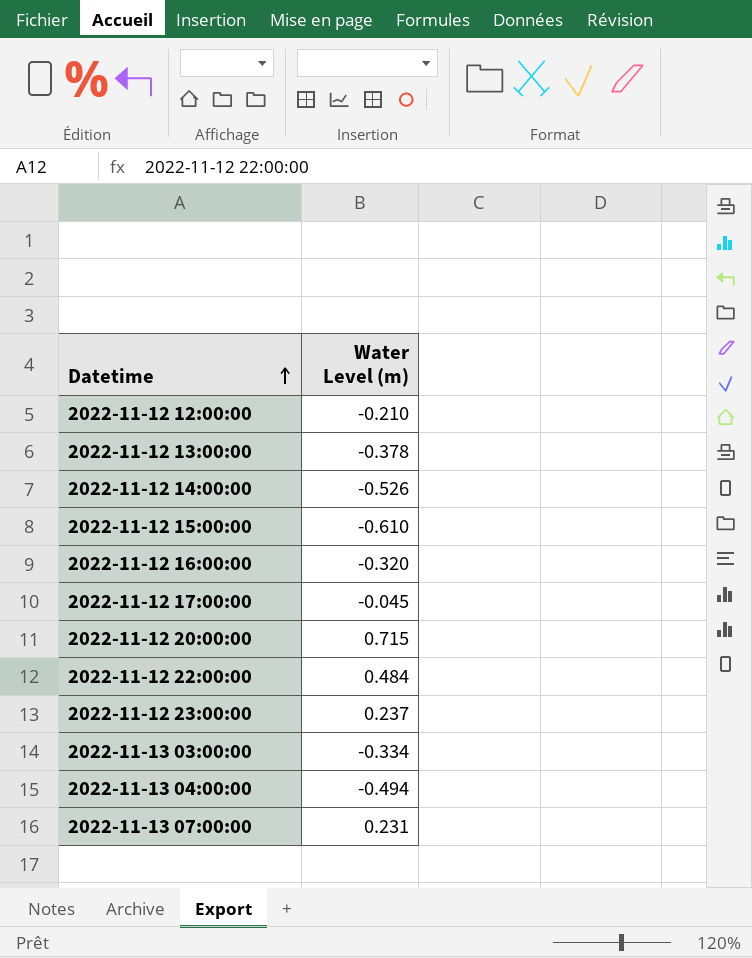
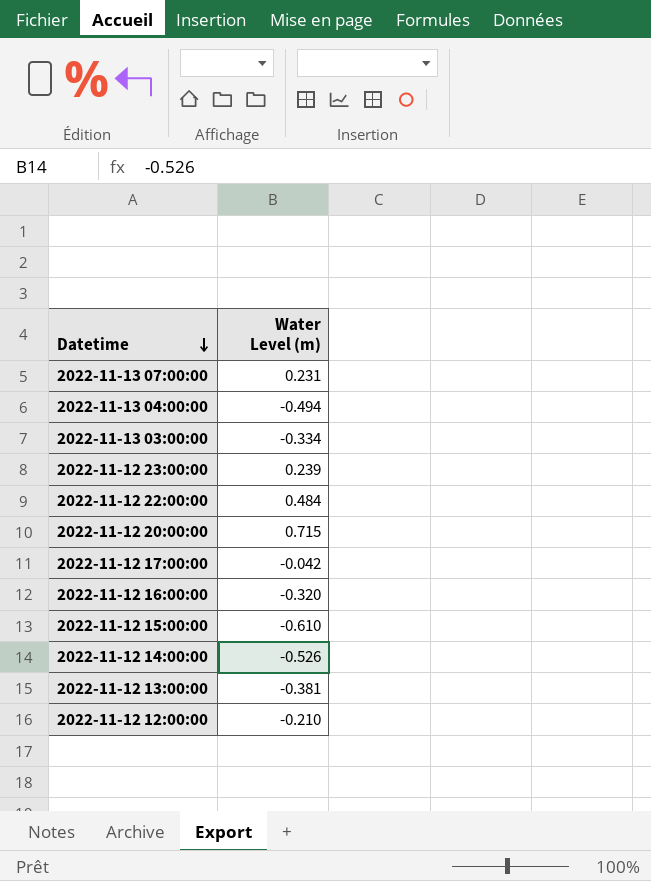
row order: Datetime ascending -> Datetime descending
2022-11-12 23:00:00 | Water Level (m): 0.237 -> 0.239
2022-11-12 17:00:00 | Water Level (m): -0.045 -> -0.042
2022-11-12 13:00:00 | Water Level (m): -0.378 -> -0.381

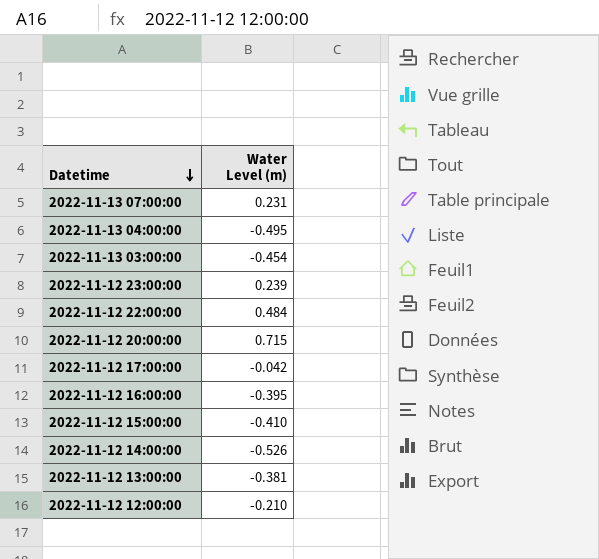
2022-11-13 04:00:00 | Water Level (m): -0.494 -> -0.495
2022-11-13 03:00:00 | Water Level (m): -0.334 -> -0.454
2022-11-12 16:00:00 | Water Level (m): -0.320 -> -0.395
2022-11-12 15:00:00 | Water Level (m): -0.610 -> -0.410

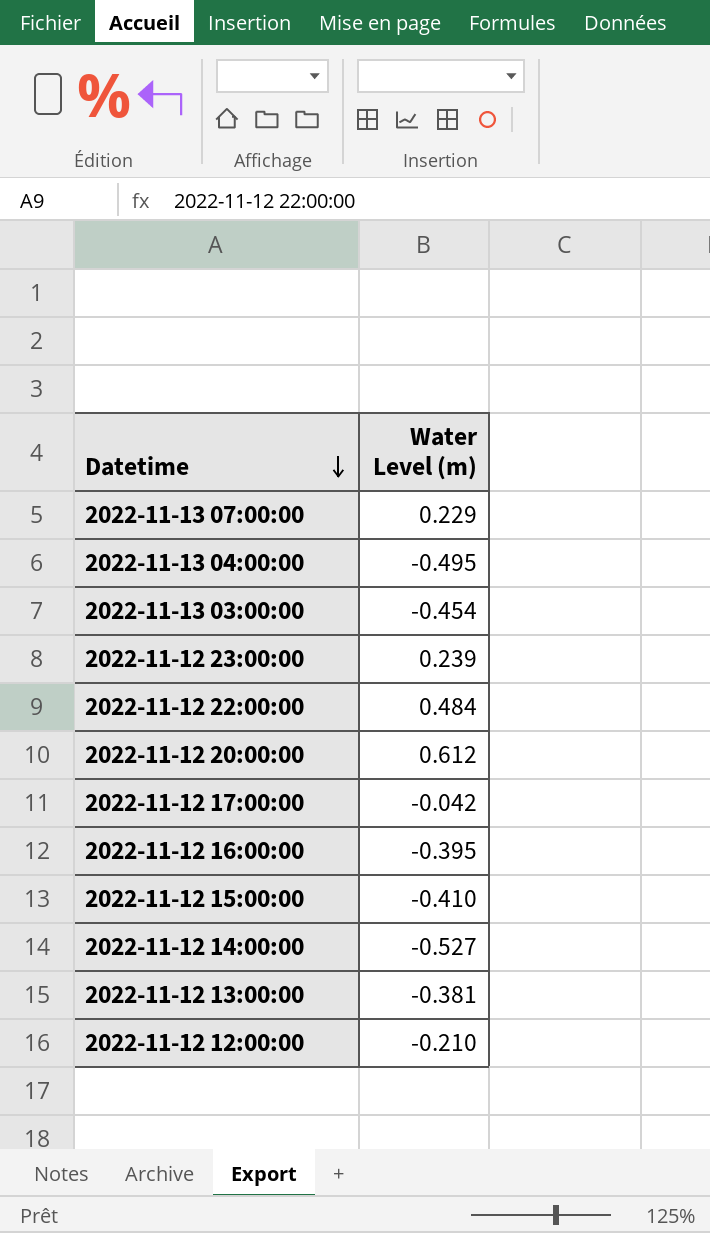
2022-11-13 07:00:00 | Water Level (m): 0.231 -> 0.229
2022-11-12 20:00:00 | Water Level (m): 0.715 -> 0.612
2022-11-12 14:00:00 | Water Level (m): -0.526 -> -0.527

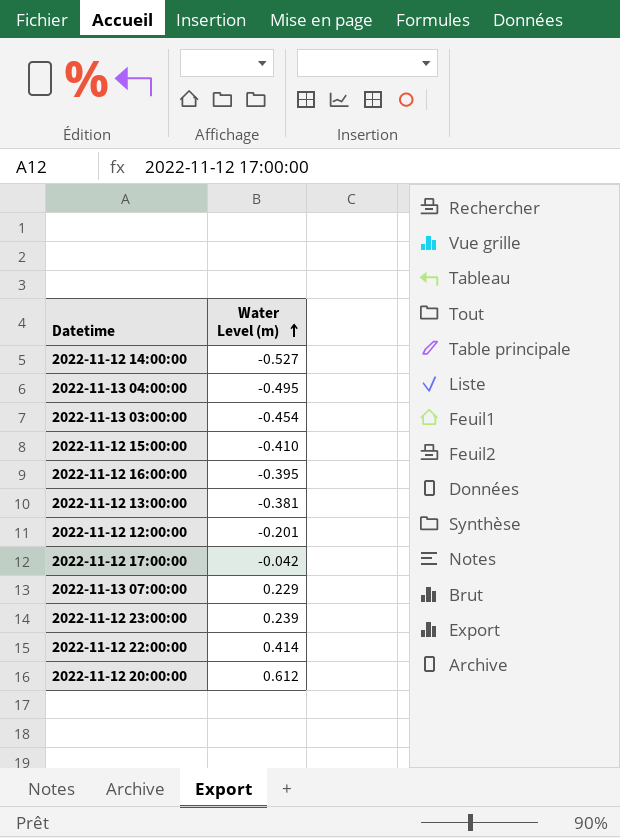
row order: Datetime descending -> Water Level (m) ascending
2022-11-12 12:00:00 | Water Level (m): -0.210 -> -0.201
2022-11-12 22:00:00 | Water Level (m): 0.484 -> 0.414

